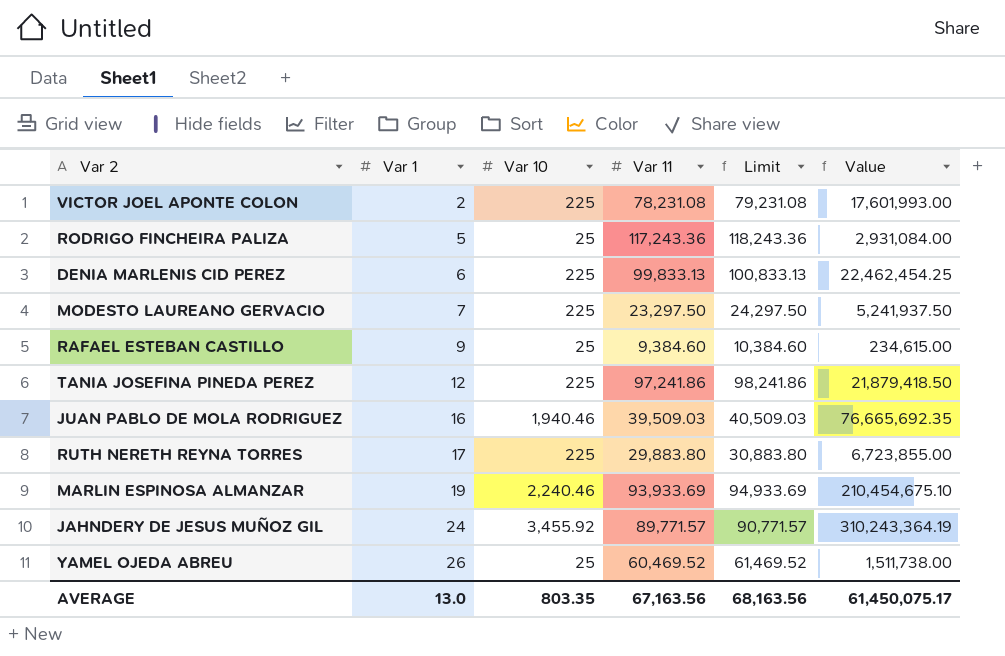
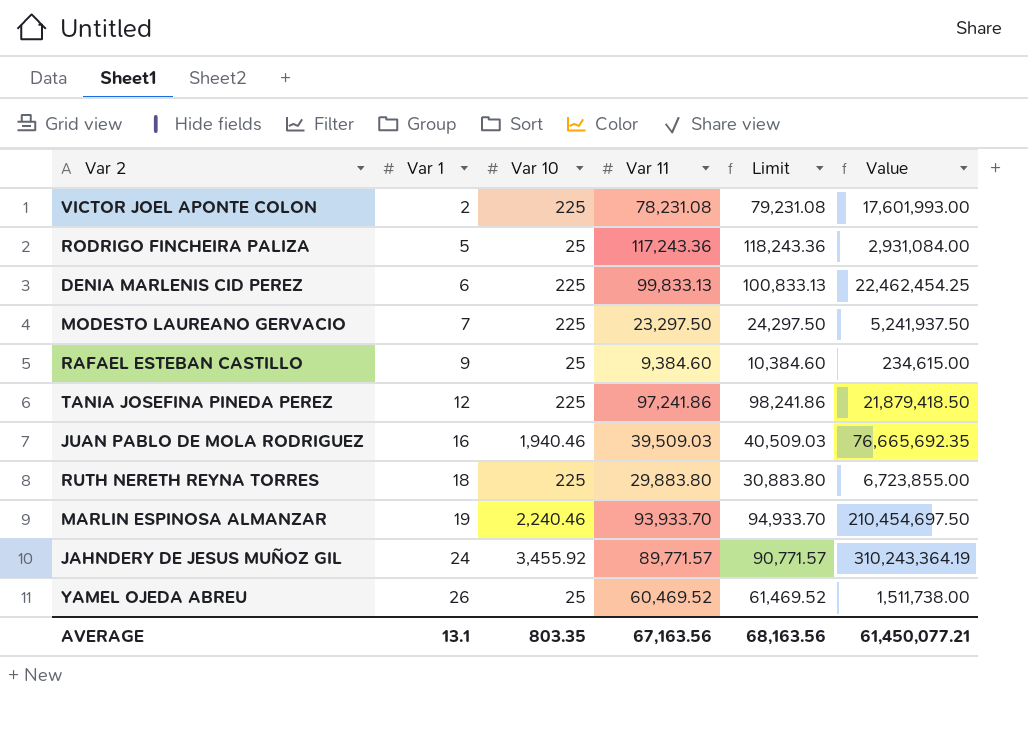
RUTH NERETH REYNA TORRES | Var 1: 17 -> 18
MARLIN ESPINOSA ALMANZAR | Var 11: 93,933.69 -> 93,933.70
MARLIN ESPINOSA ALMANZAR | Limit: 94,933.69 -> 94,933.70
MARLIN ESPINOSA ALMANZAR | Value: 210,454,675.10 -> 210,454,697.50
AVERAGE | Var 1: 13.0 -> 13.1
AVERAGE | Value: 61,450,075.17 -> 61,450,077.21

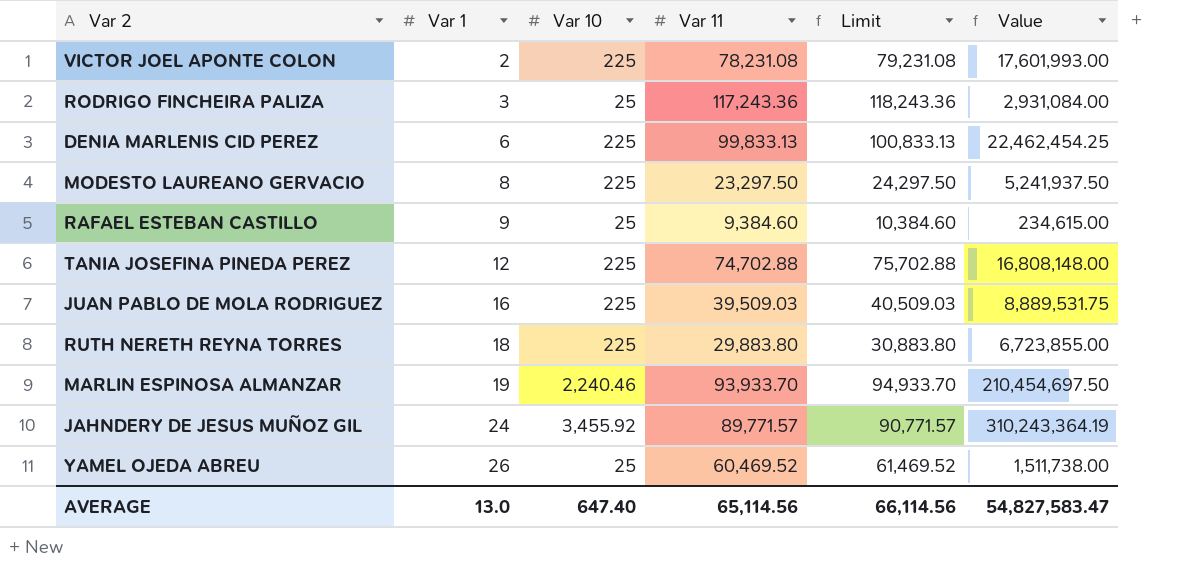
RODRIGO FINCHEIRA PALIZA | Var 1: 5 -> 3
MODESTO LAUREANO GERVACIO | Var 1: 7 -> 8
TANIA JOSEFINA PINEDA PEREZ | Var 11: 97,241.86 -> 74,702.88
TANIA JOSEFINA PINEDA PEREZ | Limit: 98,241.86 -> 75,702.88
TANIA JOSEFINA PINEDA PEREZ | Value: 21,879,418.50 -> 16,808,148.00
JUAN PABLO DE MOLA RODRIGUEZ | Var 10: 1,940.46 -> 225
JUAN PABLO DE MOLA RODRIGUEZ | Value: 76,665,692.35 -> 8,889,531.75
AVERAGE | Var 1: 13.1 -> 13.0
AVERAGE | Var 10: 803.35 -> 647.40
AVERAGE | Var 11: 67,163.56 -> 65,114.56
AVERAGE | Limit: 68,163.56 -> 66,114.56
AVERAGE | Value: 61,450,077.21 -> 54,827,583.47

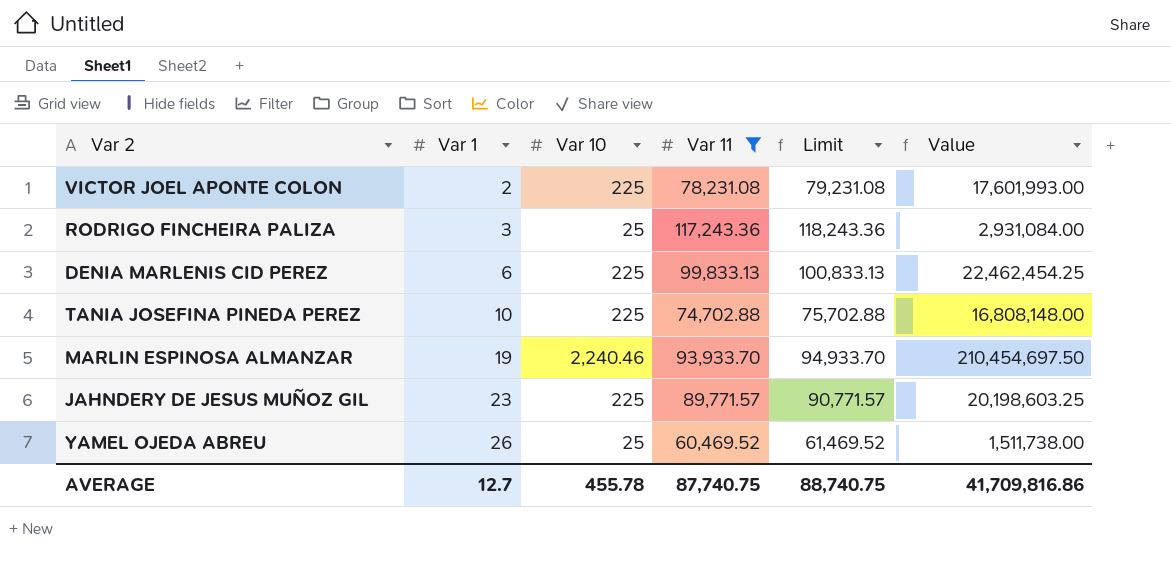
filter: none -> Var 11 >= 60,469.52
TANIA JOSEFINA PINEDA PEREZ | Var 1: 12 -> 10
JAHNDERY DE JESUS MUÑOZ GIL | Var 1: 24 -> 23
JAHNDERY DE JESUS MUÑOZ GIL | Var 10: 3,455.92 -> 225
JAHNDERY DE JESUS MUÑOZ GIL | Value: 310,243,364.19 -> 20,198,603.25
AVERAGE | Var 1: 13.0 -> 12.7
AVERAGE | Var 10: 647.40 -> 455.78
AVERAGE | Var 11: 65,114.56 -> 87,740.75
AVERAGE | Limit: 66,114.56 -> 88,740.75
AVERAGE | Value: 54,827,583.47 -> 41,709,816.86

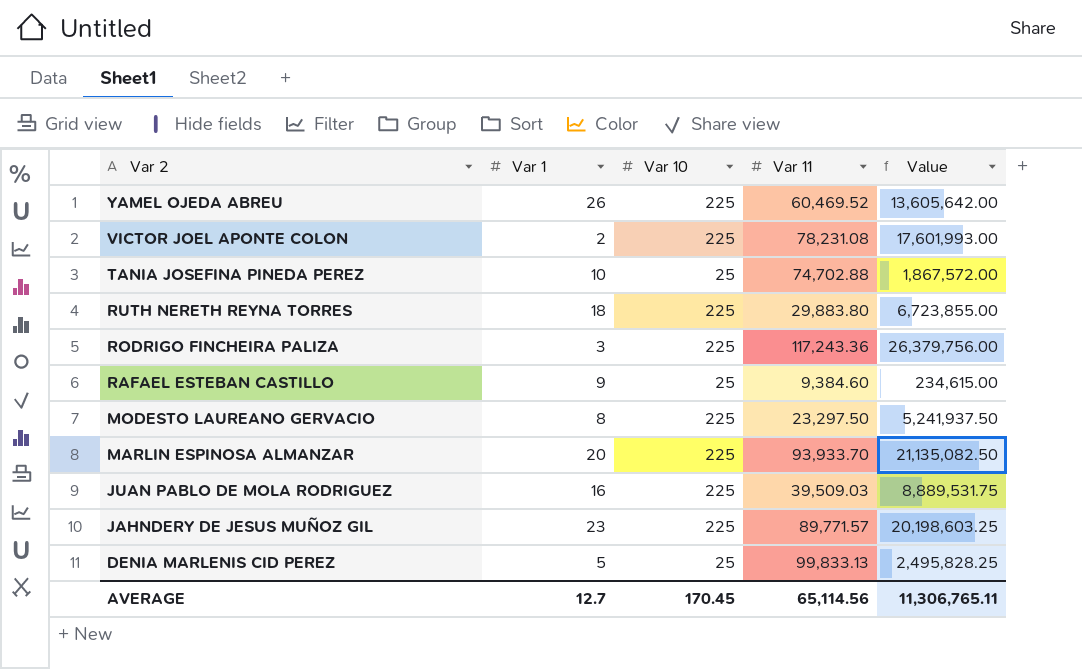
filter: Var 11 >= 60,469.52 -> none
row order: Var 1 ascending -> Var 2 descending
column Limit | formula: [Var 11] + 1000 -> none
YAMEL OJEDA ABREU | Var 10: 25 -> 225
YAMEL OJEDA ABREU | Value: 1,511,738.00 -> 13,605,642.00
TANIA JOSEFINA PINEDA PEREZ | Var 10: 225 -> 25
TANIA JOSEFINA PINEDA PEREZ | Value: 16,808,148.00 -> 1,867,572.00
RODRIGO FINCHEIRA PALIZA | Var 10: 25 -> 225
RODRIGO FINCHEIRA PALIZA | Value: 2,931,084.00 -> 26,379,756.00
MARLIN ESPINOSA ALMANZAR | Var 1: 19 -> 20
MARLIN ESPINOSA ALMANZAR | Var 10: 2,240.46 -> 225
MARLIN ESPINOSA ALMANZAR | Value: 210,454,697.50 -> 21,135,082.50
DENIA MARLENIS CID PEREZ | Var 1: 6 -> 5
DENIA MARLENIS CID PEREZ | Var 10: 225 -> 25
DENIA MARLENIS CID PEREZ | Value: 22,462,454.25 -> 2,495,828.25
AVERAGE | Var 10: 455.78 -> 170.45
AVERAGE | Var 11: 87,740.75 -> 65,114.56
AVERAGE | Value: 41,709,816.86 -> 11,306,765.11

